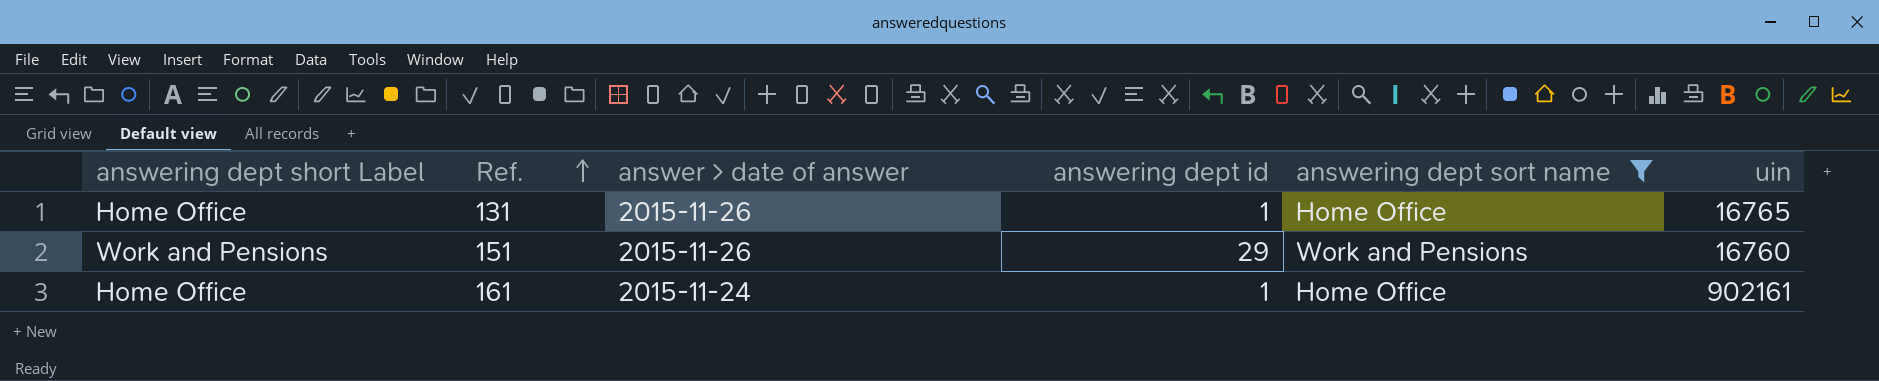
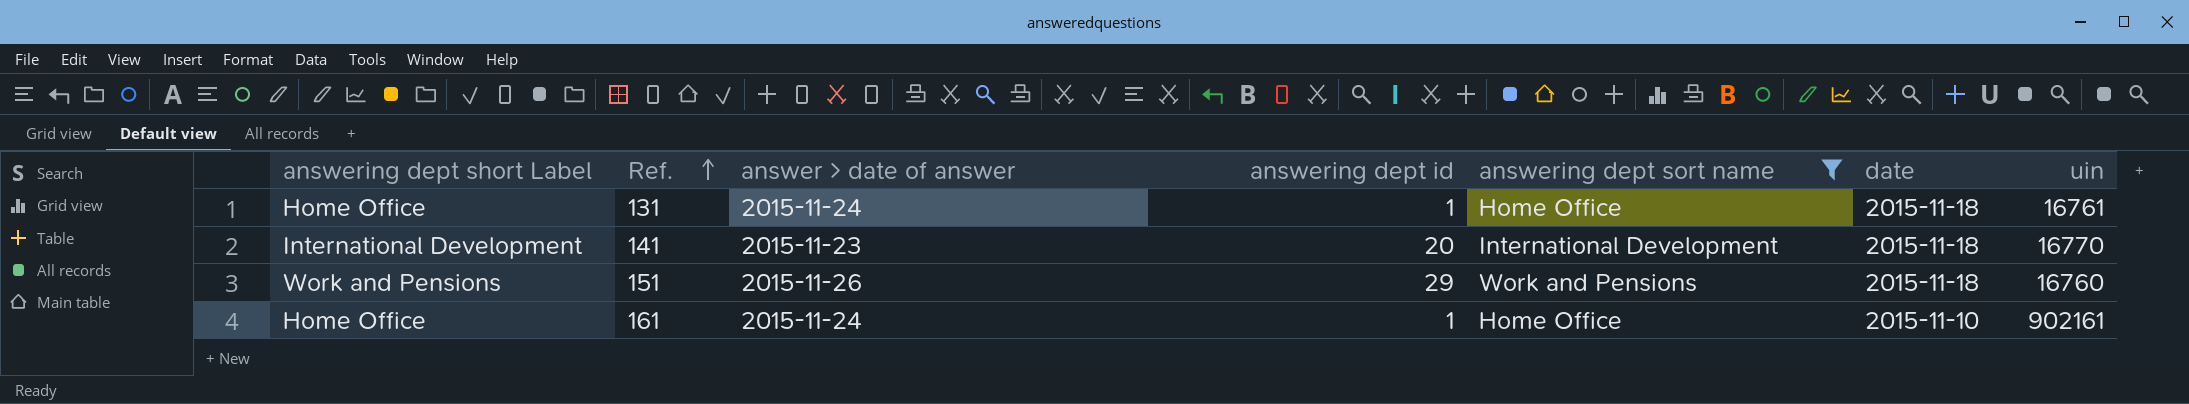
column date | position: none -> 6
131 | answer > date of answer: 2015-11-26 -> 2015-11-24
131 | uin: 16765 -> 16761
row 141: none -> International Development | 2015-11-23 | 20 | International Development | 2015-11-18 | 16770

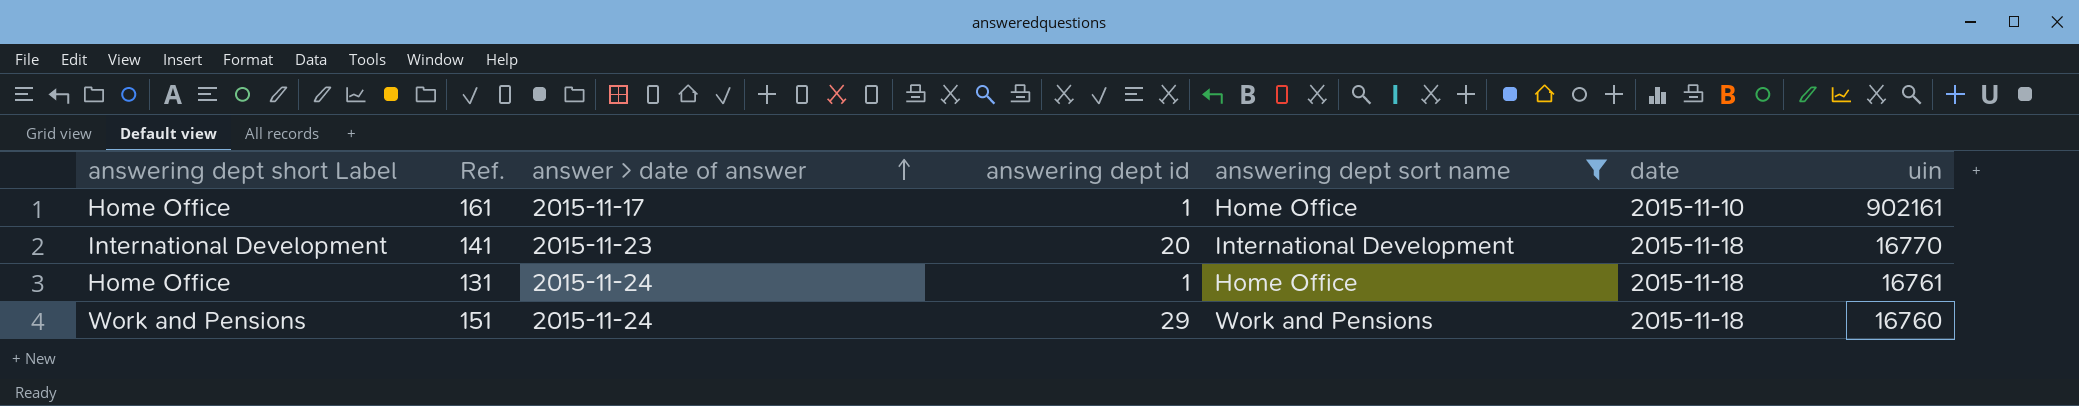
row order: Ref. ascending -> answer > date of answer ascending
161 | answer > date of answer: 2015-11-24 -> 2015-11-17
151 | answer > date of answer: 2015-11-26 -> 2015-11-24

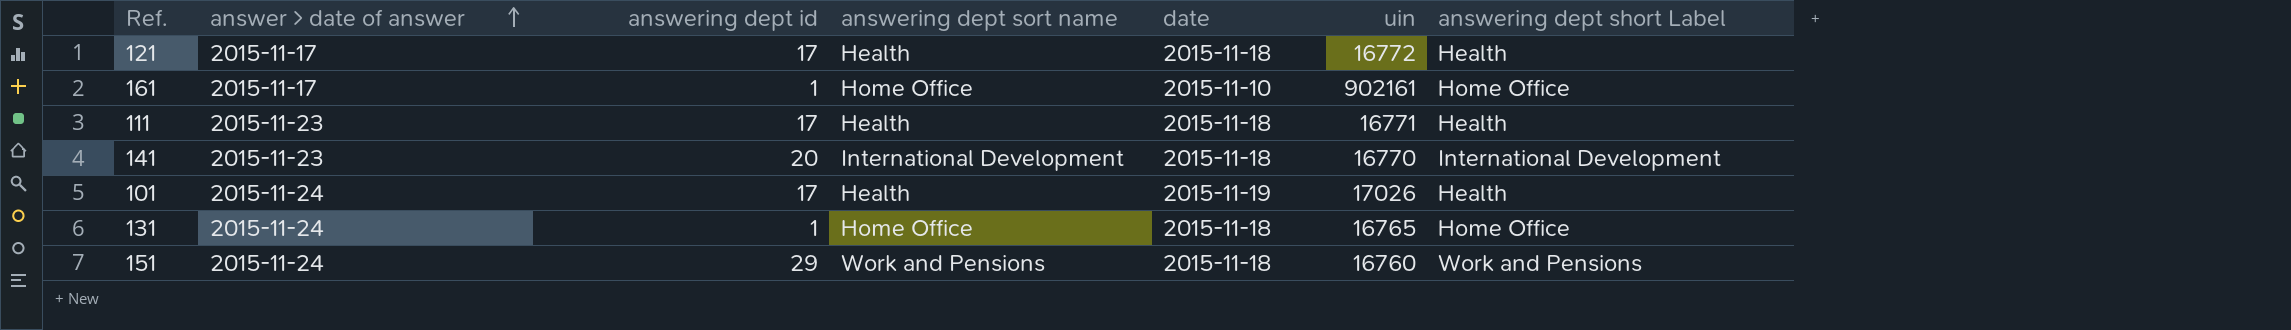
filter: answering dept sort name != Health -> none
column answering dept short Label | position: 1 -> 7
131 | uin: 16761 -> 16765

